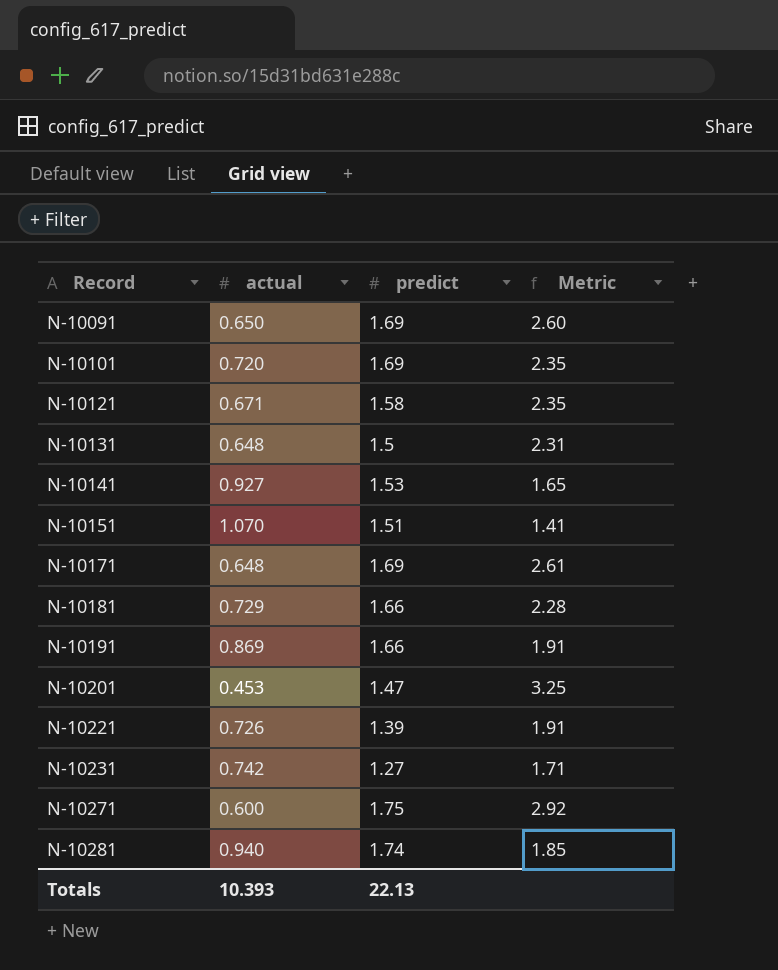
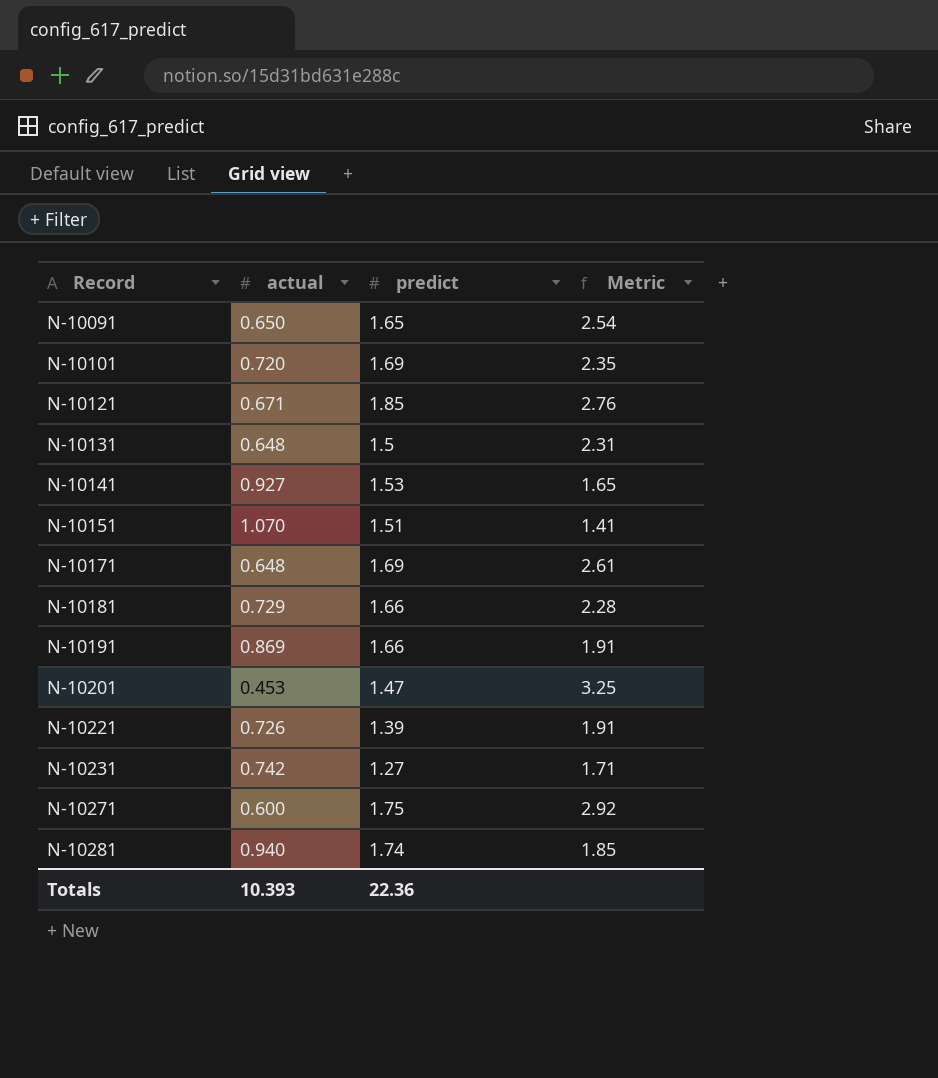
N-10091 | predict: 1.69 -> 1.65
N-10091 | Metric: 2.60 -> 2.54
N-10121 | predict: 1.58 -> 1.85
N-10121 | Metric: 2.35 -> 2.76
Totals | predict: 22.13 -> 22.36

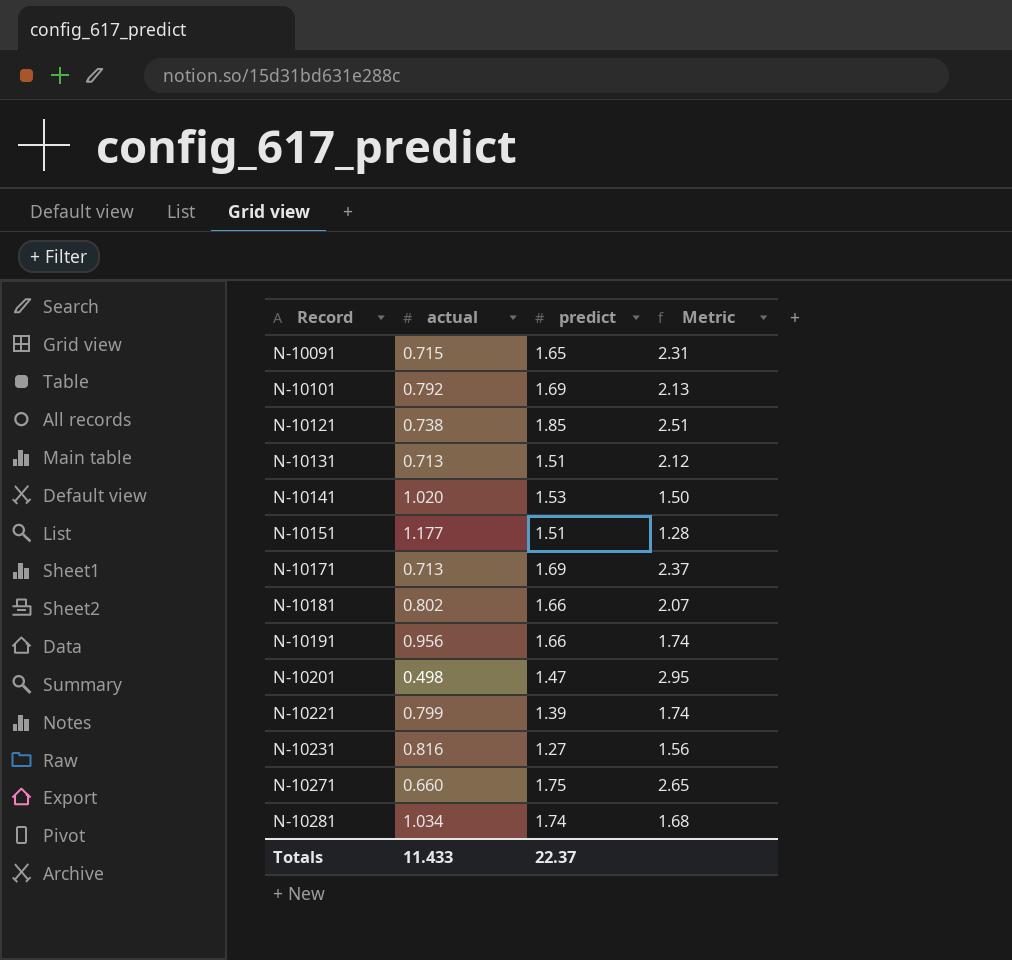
N-10091 | actual: 0.650 -> 0.715
N-10091 | Metric: 2.54 -> 2.31
N-10101 | actual: 0.720 -> 0.792
N-10101 | Metric: 2.35 -> 2.13
N-10121 | actual: 0.671 -> 0.738
N-10121 | Metric: 2.76 -> 2.51
N-10131 | actual: 0.648 -> 0.713
N-10131 | predict: 1.5 -> 1.51
N-10131 | Metric: 2.31 -> 2.12
N-10141 | actual: 0.927 -> 1.020
N-10141 | Metric: 1.65 -> 1.50
N-10151 | actual: 1.070 -> 1.177
N-10151 | Metric: 1.41 -> 1.28
N-10171 | actual: 0.648 -> 0.713
N-10171 | Metric: 2.61 -> 2.37
N-10181 | actual: 0.729 -> 0.802
N-10181 | Metric: 2.28 -> 2.07
N-10191 | actual: 0.869 -> 0.956
N-10191 | Metric: 1.91 -> 1.74
N-10201 | actual: 0.453 -> 0.498
N-10201 | Metric: 3.25 -> 2.95
N-10221 | actual: 0.726 -> 0.799
N-10221 | Metric: 1.91 -> 1.74
N-10231 | actual: 0.742 -> 0.816
N-10231 | Metric: 1.71 -> 1.56
N-10271 | actual: 0.600 -> 0.660
N-10271 | Metric: 2.92 -> 2.65
N-10281 | actual: 0.940 -> 1.034
N-10281 | Metric: 1.85 -> 1.68
Totals | actual: 10.393 -> 11.433
Totals | predict: 22.36 -> 22.37

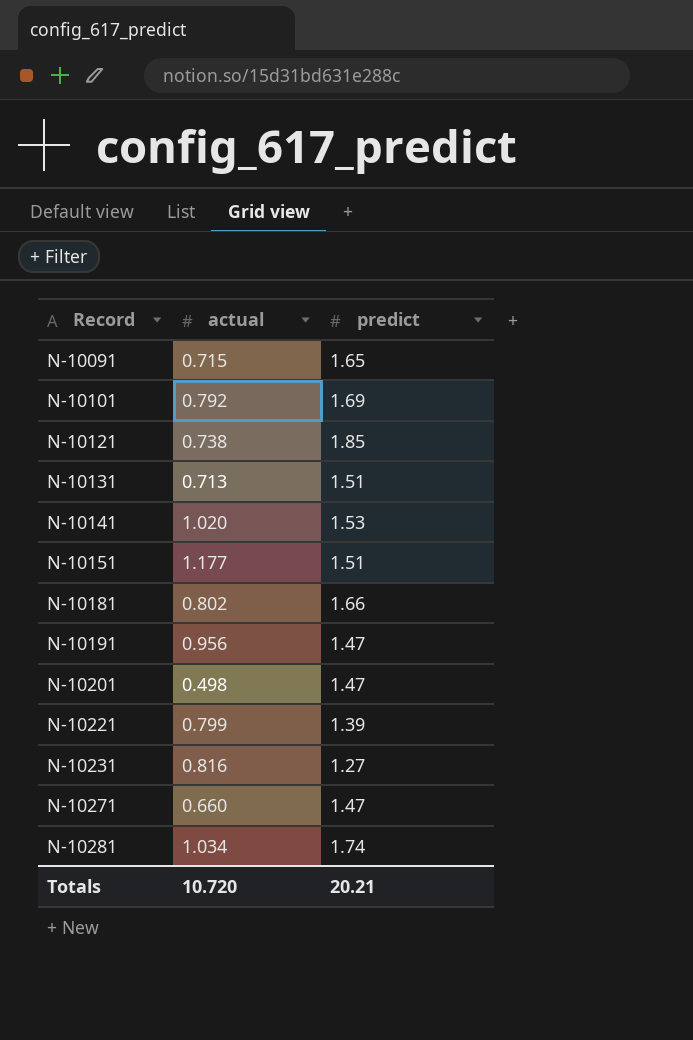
column Metric | formula: [predict] / [actual] -> none
row N-10171: 0.713 | 1.69 | 2.37 -> none
N-10191 | predict: 1.66 -> 1.47
N-10271 | predict: 1.75 -> 1.47
Totals | actual: 11.433 -> 10.720
Totals | predict: 22.37 -> 20.21

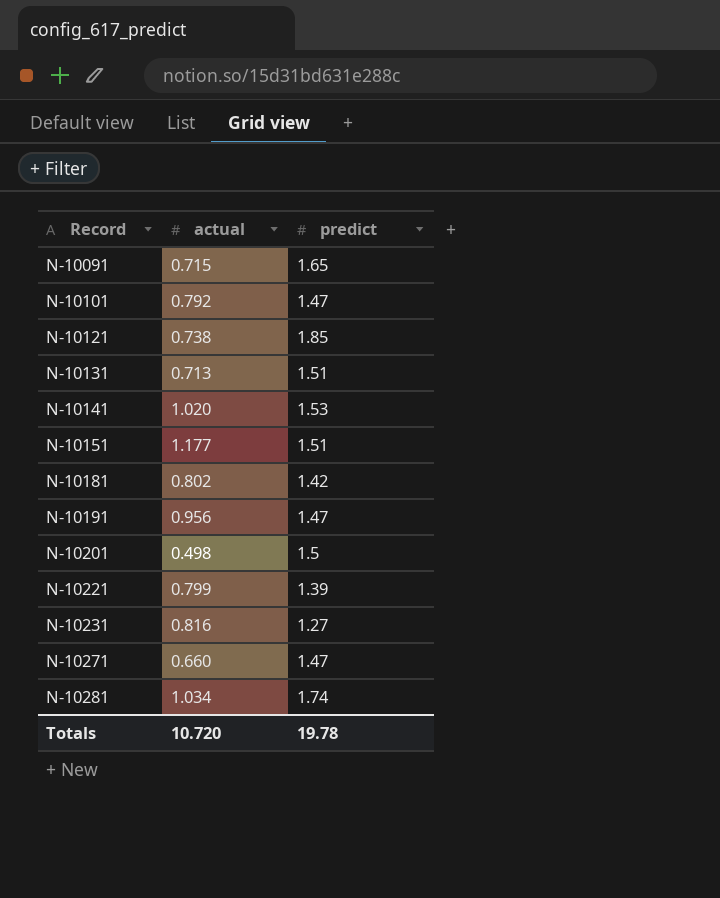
N-10101 | predict: 1.69 -> 1.47
N-10181 | predict: 1.66 -> 1.42
N-10201 | predict: 1.47 -> 1.5
Totals | predict: 20.21 -> 19.78

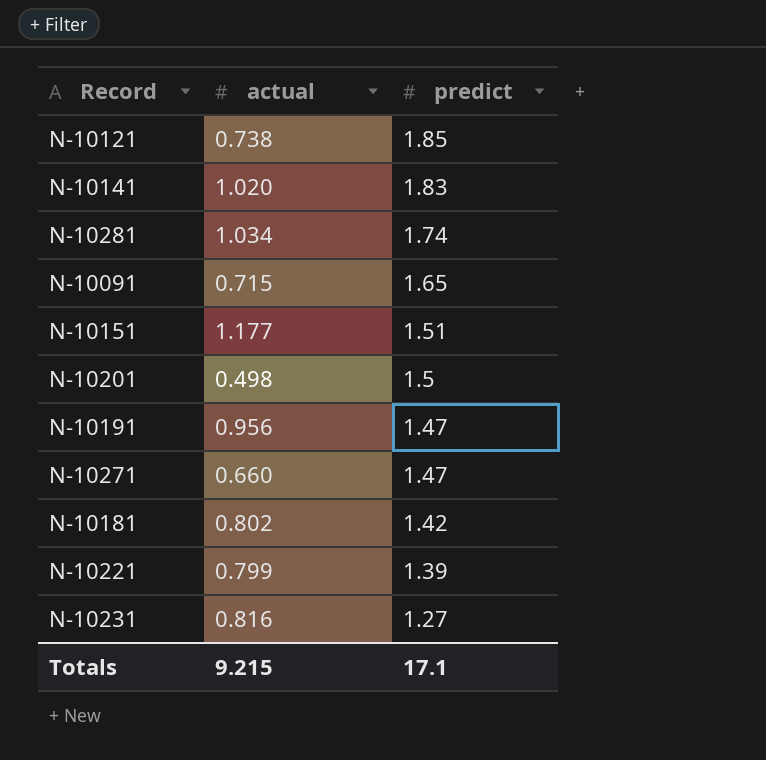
row order: Record ascending -> predict descending
row N-10101: 0.792 | 1.47 -> none
row N-10131: 0.713 | 1.51 -> none
N-10141 | predict: 1.53 -> 1.83
Totals | actual: 10.720 -> 9.215
Totals | predict: 19.78 -> 17.1

